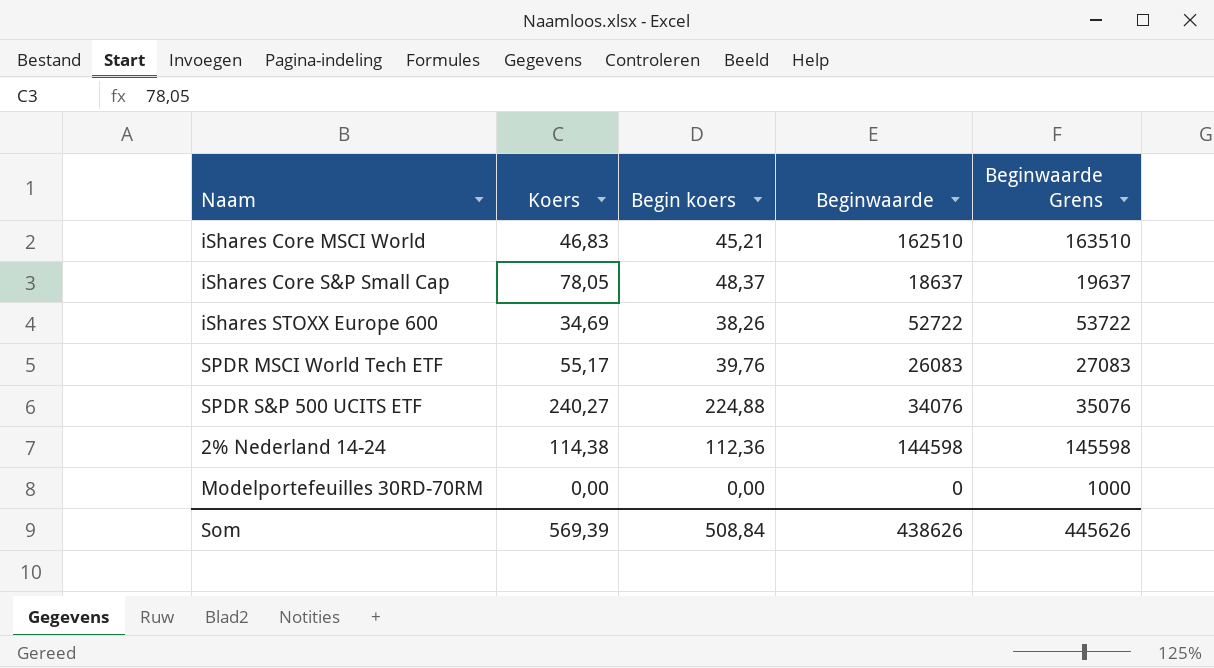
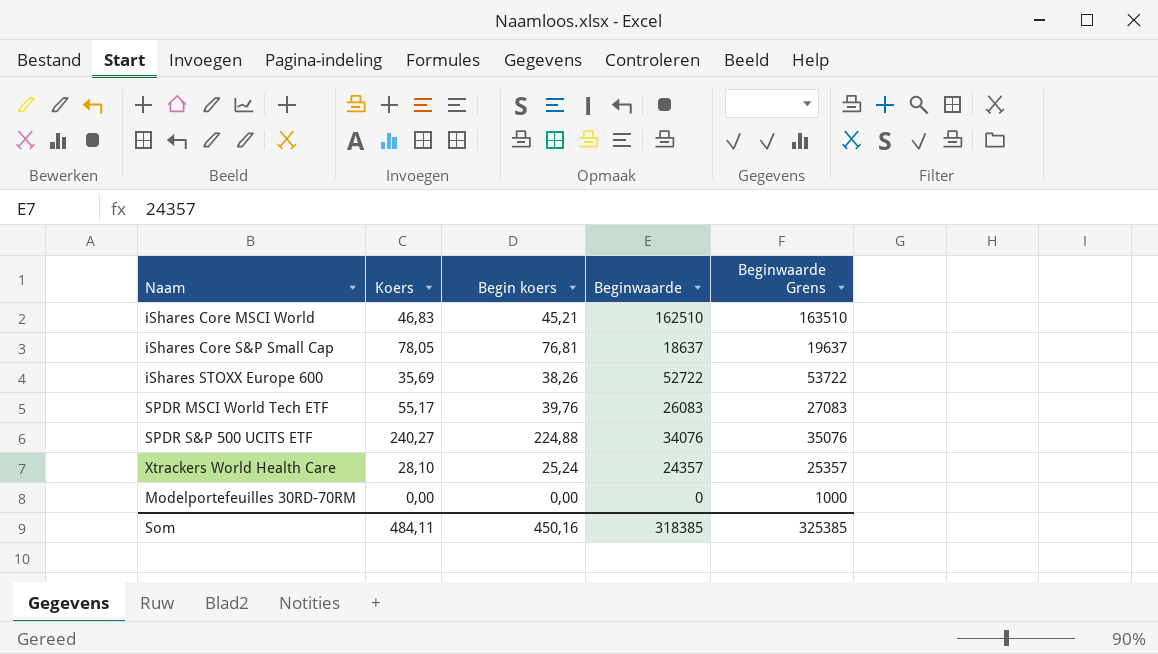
row 2% Nederland 14-24: 114,38 | 112,36 | 144598 | 145598 -> none
iShares Core S&P Small Cap | Begin koers: 48,37 -> 76,81
iShares STOXX Europe 600 | Koers: 34,69 -> 35,69
row Xtrackers World Health Care: none -> 28,10 | 25,24 | 24357 | 25357
Som | Koers: 569,39 -> 484,11
Som | Begin koers: 508,84 -> 450,16
Som | Beginwaarde: 438626 -> 318385
Som | Beginwaarde Grens: 445626 -> 325385

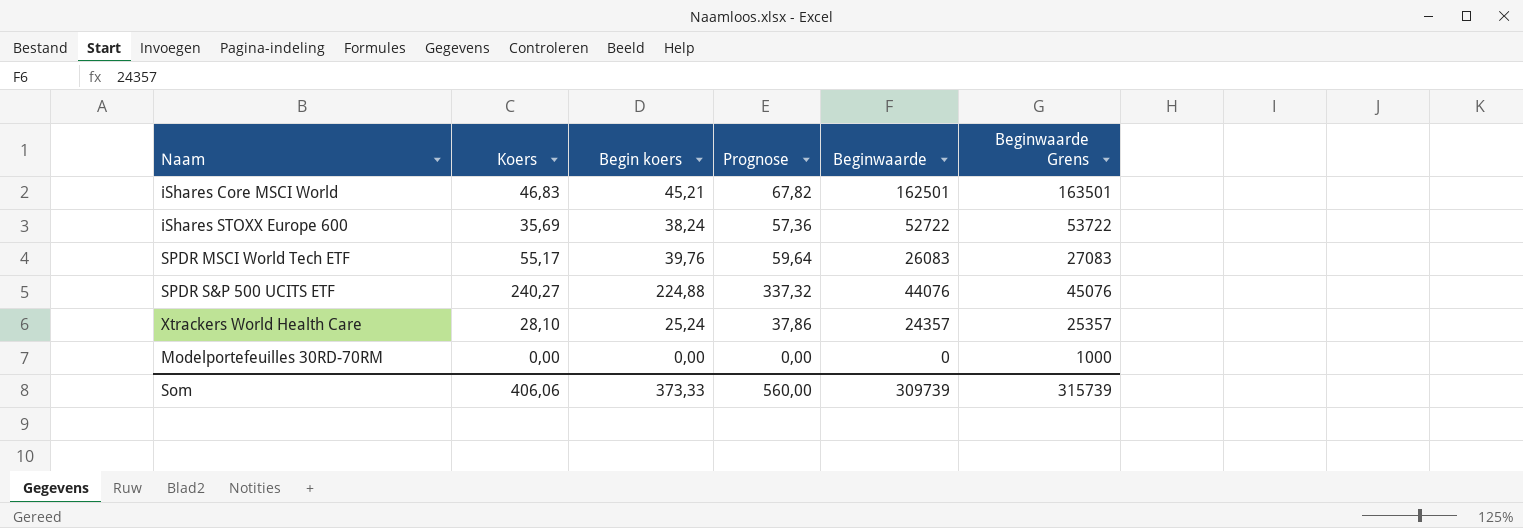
column Prognose | formula: none -> [Begin koers] * 1,5
row iShares Core S&P Small Cap: 78,05 | 76,81 | 18637 | 19637 -> none
iShares Core MSCI World | Beginwaarde: 162510 -> 162501
iShares Core MSCI World | Beginwaarde Grens: 163510 -> 163501
iShares STOXX Europe 600 | Begin koers: 38,26 -> 38,24
SPDR S&P 500 UCITS ETF | Beginwaarde: 34076 -> 44076
SPDR S&P 500 UCITS ETF | Beginwaarde Grens: 35076 -> 45076
Som | Koers: 484,11 -> 406,06
Som | Begin koers: 450,16 -> 373,33
Som | Beginwaarde: 318385 -> 309739
Som | Beginwaarde Grens: 325385 -> 315739

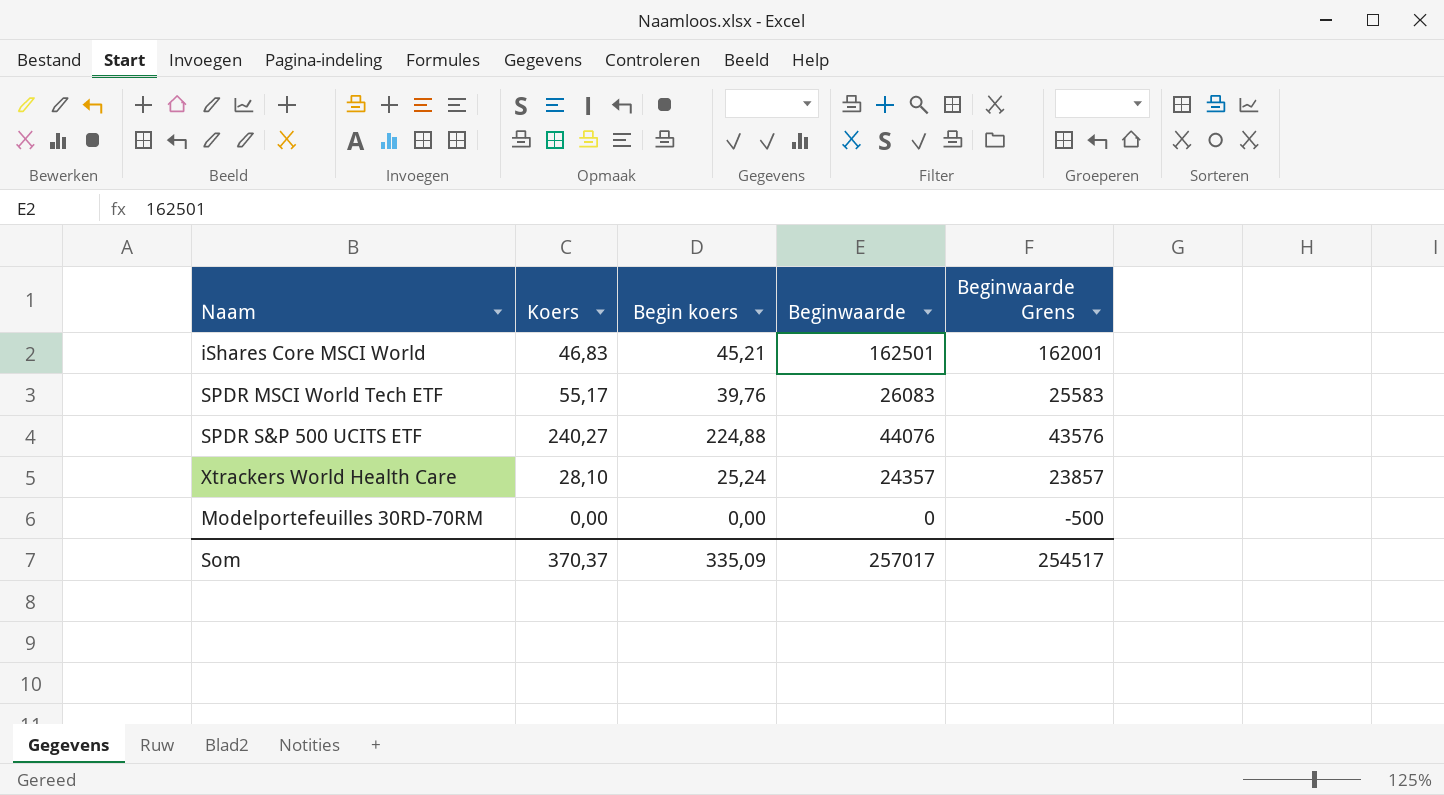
column Prognose | formula: [Begin koers] * 1,5 -> none
column Beginwaarde Grens | formula: [Beginwaarde] + 1000 -> [Beginwaarde] - 500
row iShares STOXX Europe 600: 35,69 | 38,24 | 57,36 | 52722 | 53722 -> none
Som | Koers: 406,06 -> 370,37
Som | Begin koers: 373,33 -> 335,09
Som | Beginwaarde: 309739 -> 257017
Som | Beginwaarde Grens: 315739 -> 254517

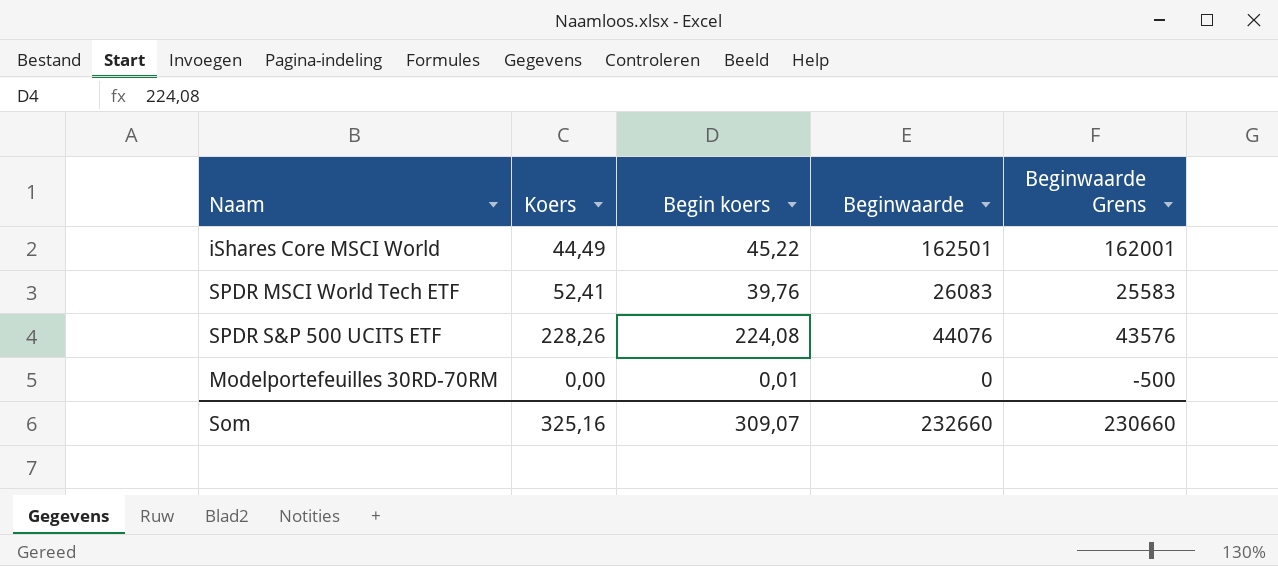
row Xtrackers World Health Care: 28,10 | 25,24 | 24357 | 23857 -> none
iShares Core MSCI World | Koers: 46,83 -> 44,49
iShares Core MSCI World | Begin koers: 45,21 -> 45,22
SPDR MSCI World Tech ETF | Koers: 55,17 -> 52,41
SPDR S&P 500 UCITS ETF | Koers: 240,27 -> 228,26
SPDR S&P 500 UCITS ETF | Begin koers: 224,88 -> 224,08
Modelportefeuilles 30RD-70RM | Begin koers: 0,00 -> 0,01
Som | Koers: 370,37 -> 325,16
Som | Begin koers: 335,09 -> 309,07
Som | Beginwaarde: 257017 -> 232660
Som | Beginwaarde Grens: 254517 -> 230660

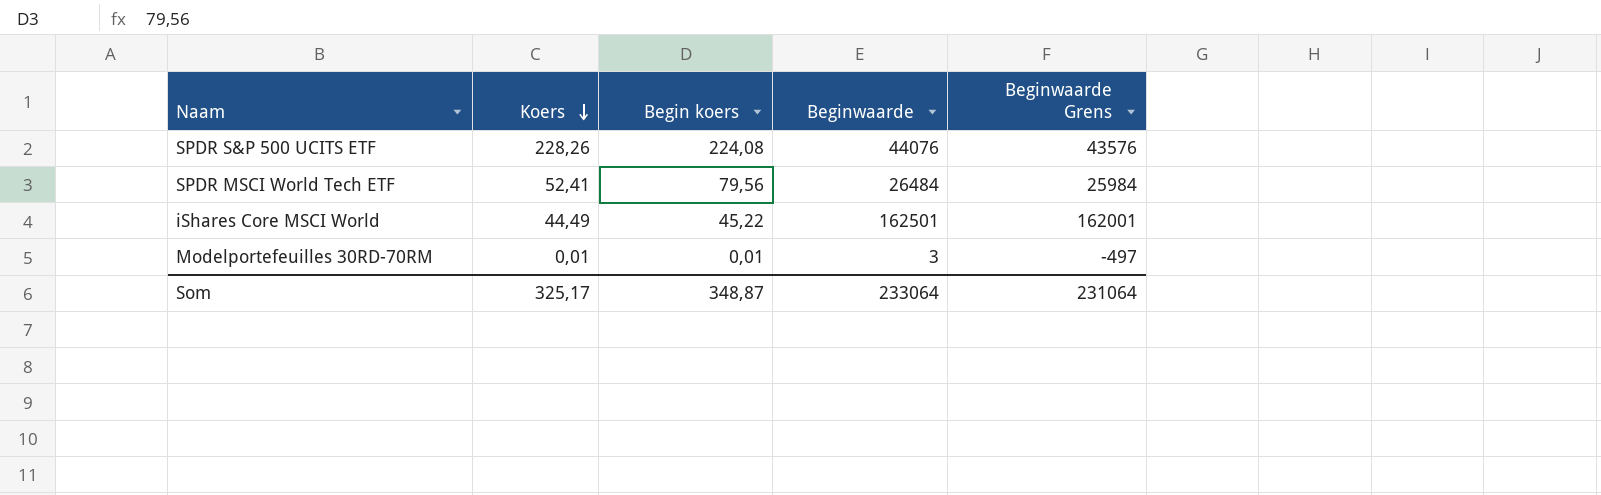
row order: none -> Koers descending
SPDR MSCI World Tech ETF | Begin koers: 39,76 -> 79,56
SPDR MSCI World Tech ETF | Beginwaarde: 26083 -> 26484
SPDR MSCI World Tech ETF | Beginwaarde Grens: 25583 -> 25984
Modelportefeuilles 30RD-70RM | Koers: 0,00 -> 0,01
Modelportefeuilles 30RD-70RM | Beginwaarde: 0 -> 3
Modelportefeuilles 30RD-70RM | Beginwaarde Grens: -500 -> -497
Som | Koers: 325,16 -> 325,17
Som | Begin koers: 309,07 -> 348,87
Som | Beginwaarde: 232660 -> 233064
Som | Beginwaarde Grens: 230660 -> 231064

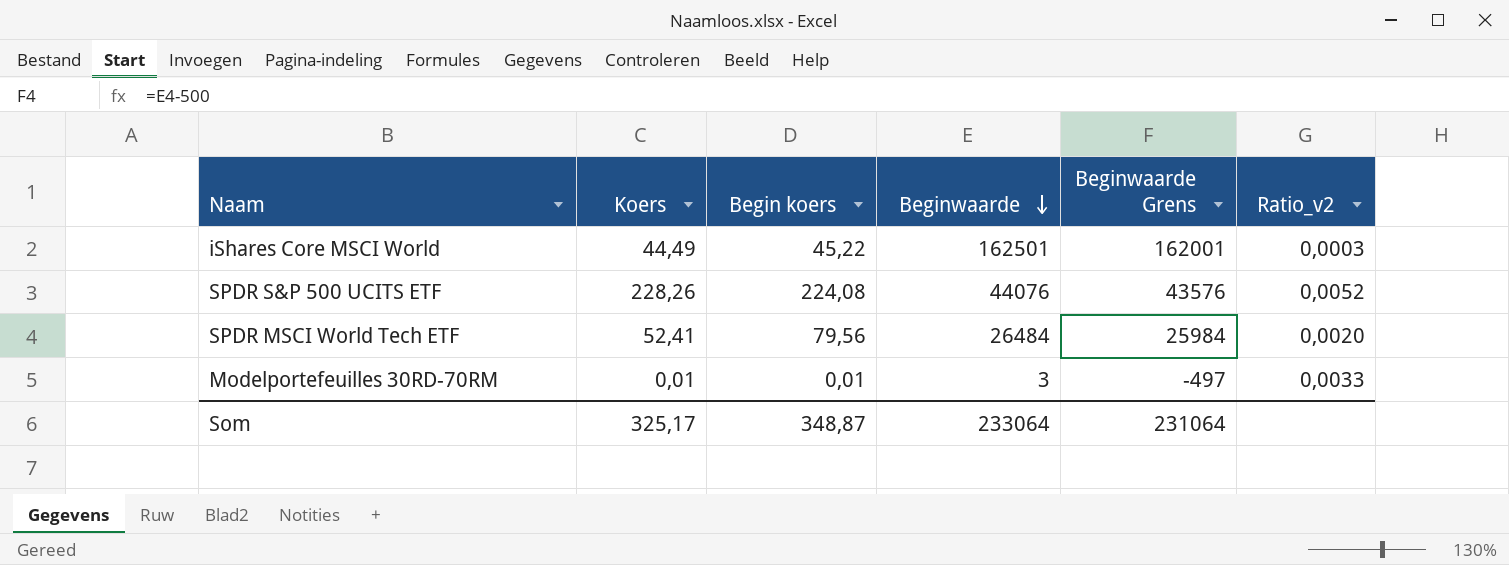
row order: Koers descending -> Beginwaarde descending
column Ratio_v2 | formula: none -> [Koers] / [Beginwaarde]

